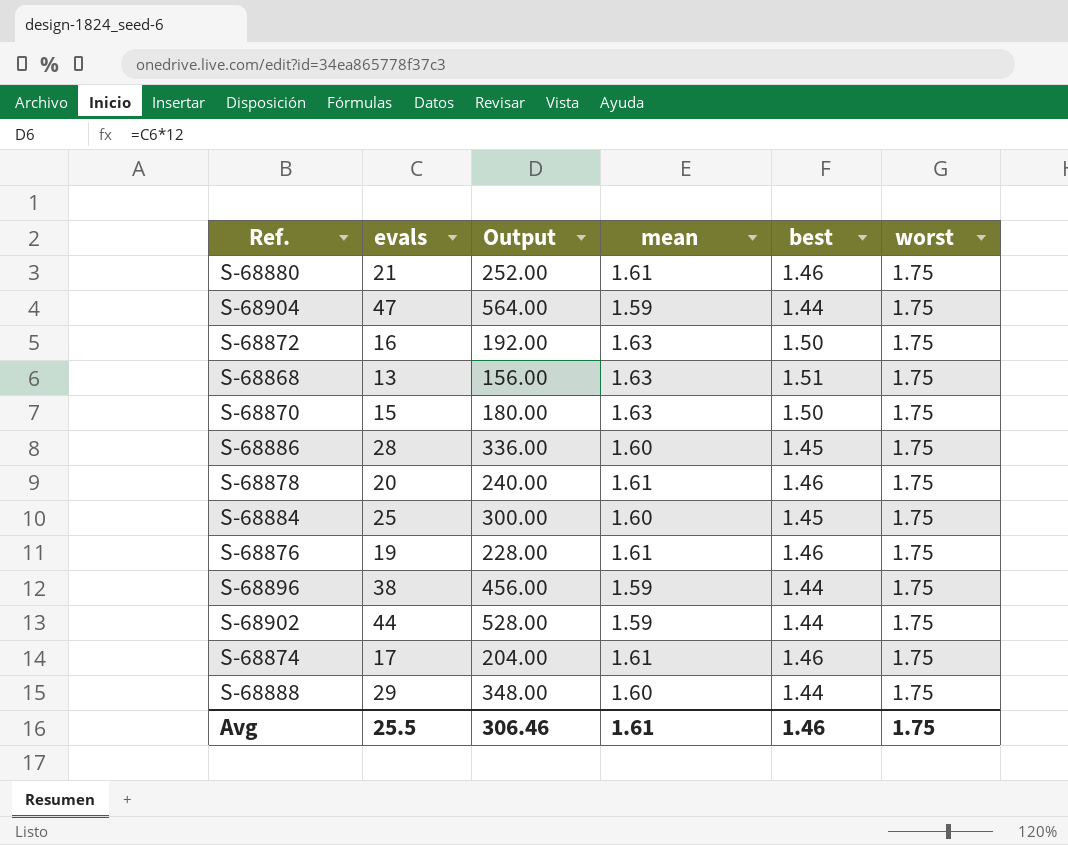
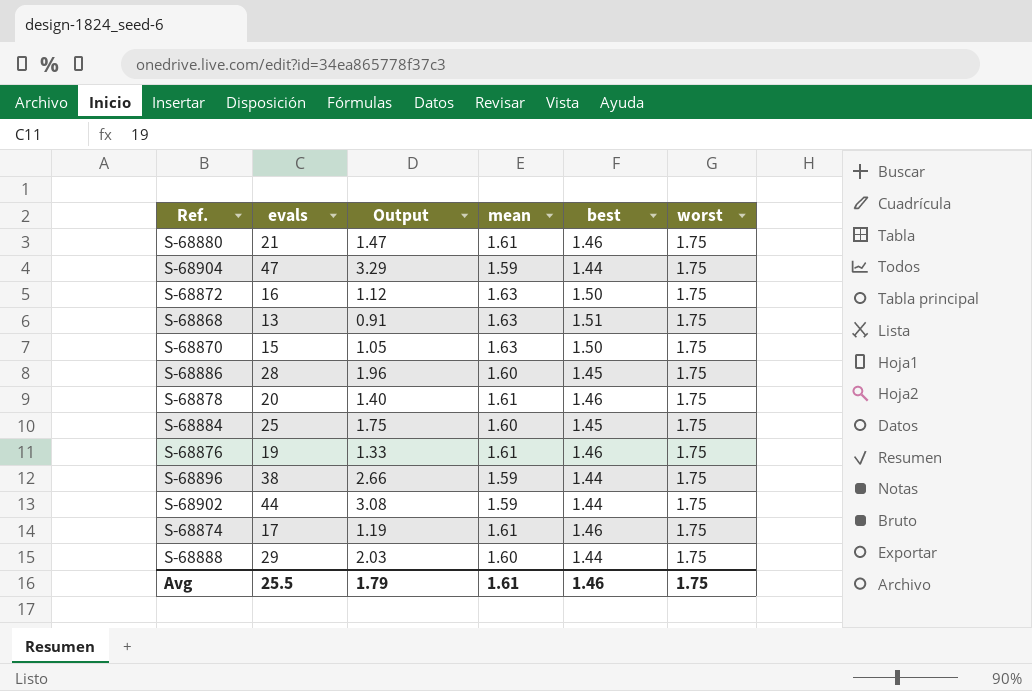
column Output | formula: [evals] * 12 -> [evals] * 0.07
Avg | Output: 306.46 -> 1.79

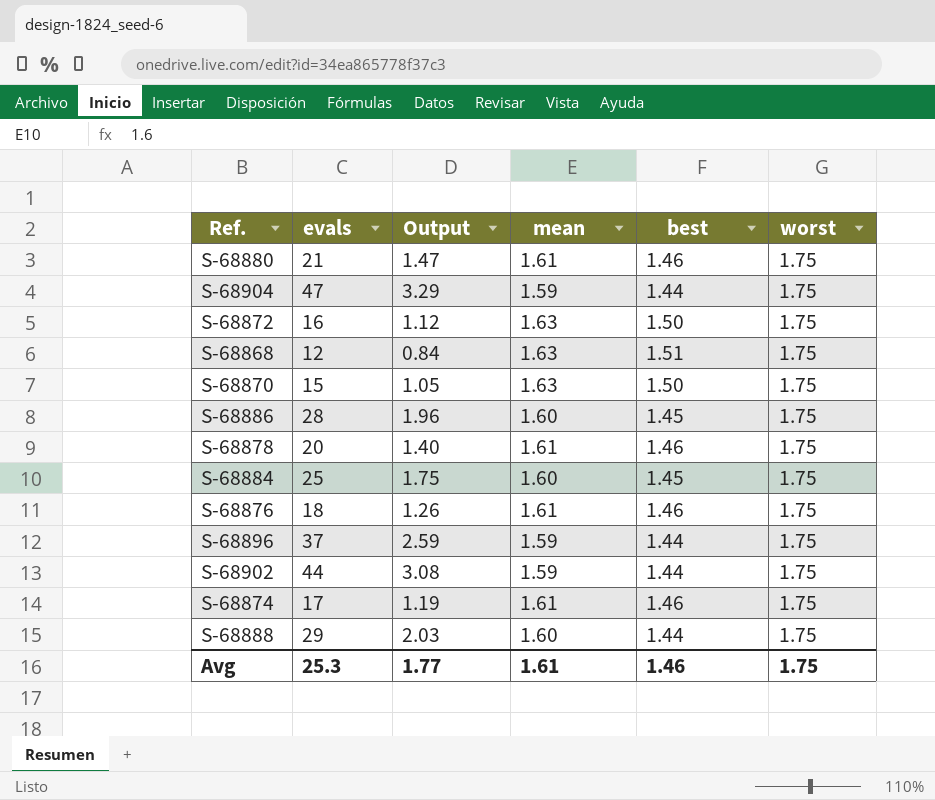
S-68868 | evals: 13 -> 12
S-68868 | Output: 0.91 -> 0.84
S-68876 | evals: 19 -> 18
S-68876 | Output: 1.33 -> 1.26
S-68896 | evals: 38 -> 37
S-68896 | Output: 2.66 -> 2.59
Avg | evals: 25.5 -> 25.3
Avg | Output: 1.79 -> 1.77

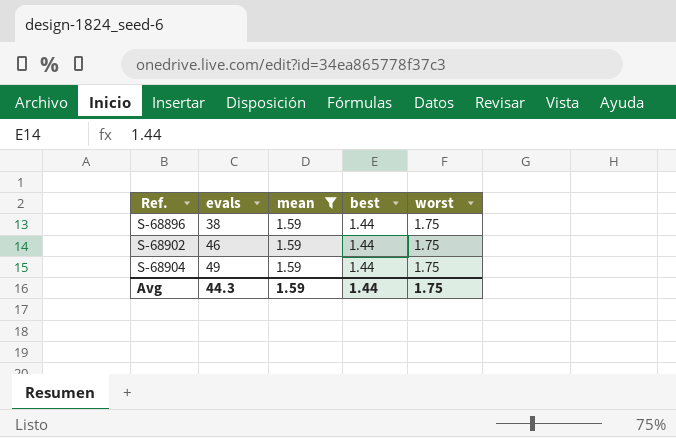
filter: none -> mean = 1.59
row order: none -> Ref. ascending
column Output | formula: [evals] * 0.07 -> none
S-68896 | evals: 37 -> 38
S-68902 | evals: 44 -> 46
S-68904 | evals: 47 -> 49
Avg | evals: 25.3 -> 44.3
Avg | mean: 1.61 -> 1.59
Avg | best: 1.46 -> 1.44

